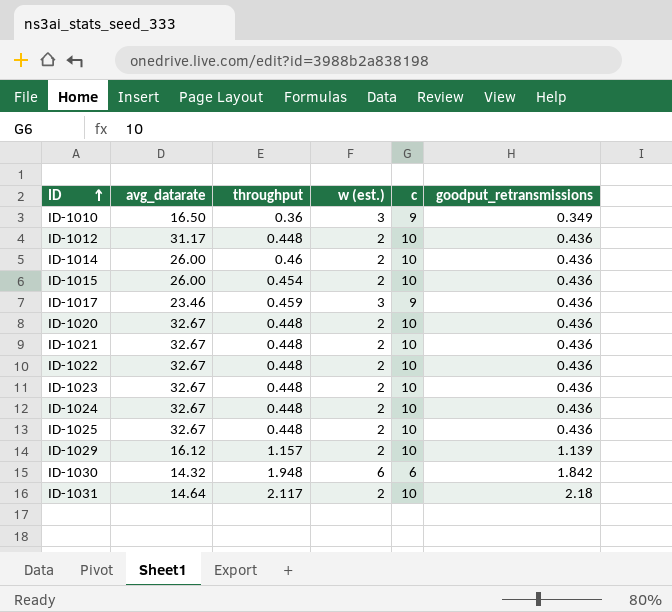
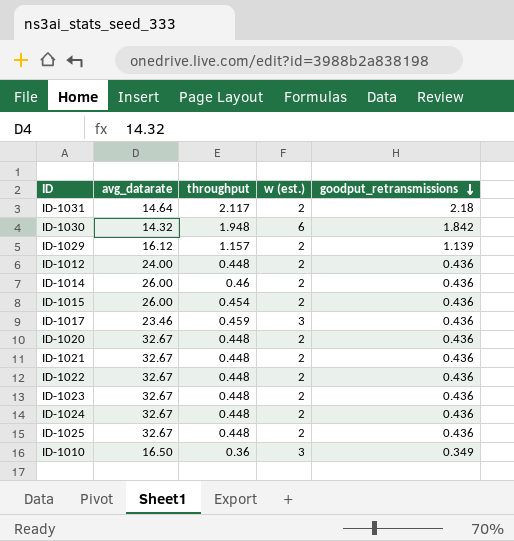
row order: ID ascending -> goodput_retransmissions descending
column c | position: 5 -> none
ID-1012 | avg_datarate: 31.17 -> 24.00

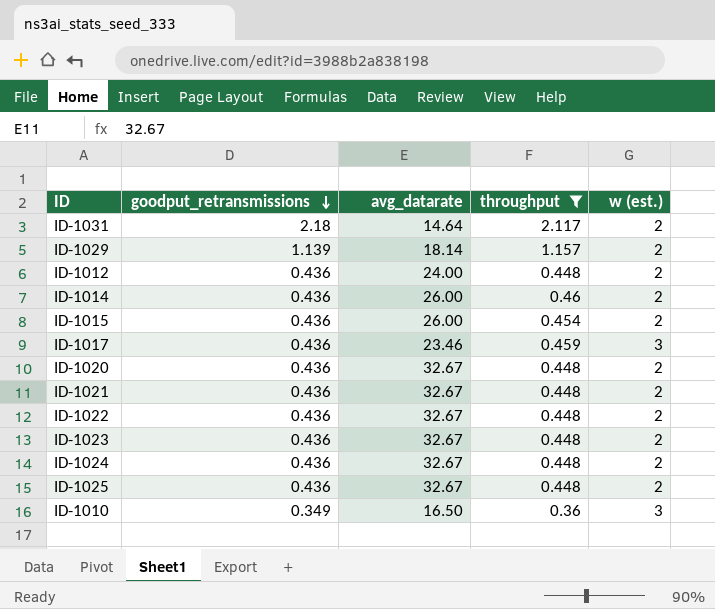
filter: none -> throughput != 1.948
column goodput_retransmissions | position: 5 -> 2
ID-1029 | avg_datarate: 16.12 -> 18.14

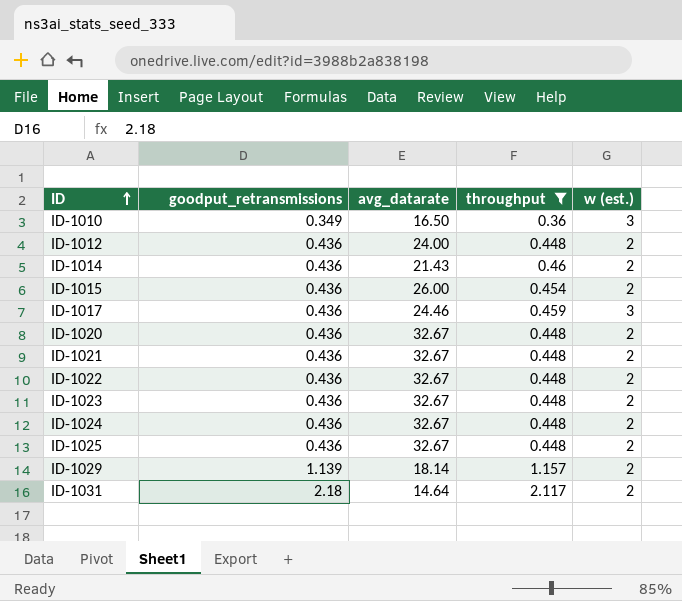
row order: goodput_retransmissions descending -> ID ascending
ID-1014 | avg_datarate: 26.00 -> 21.43
ID-1017 | avg_datarate: 23.46 -> 24.46

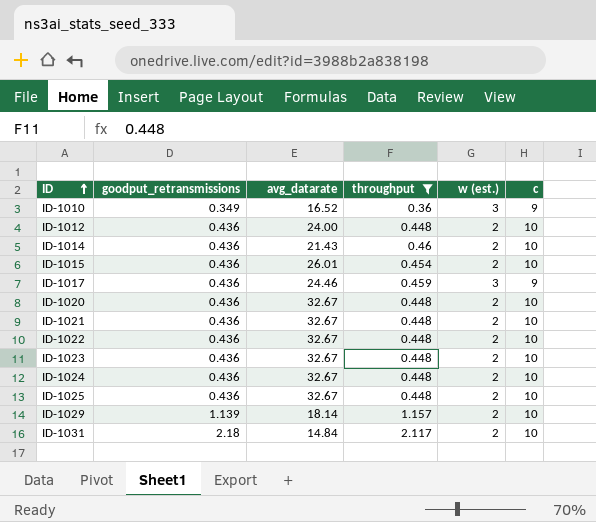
column c | position: none -> 6
ID-1010 | avg_datarate: 16.50 -> 16.52
ID-1015 | avg_datarate: 26.00 -> 26.01
ID-1031 | avg_datarate: 14.64 -> 14.84

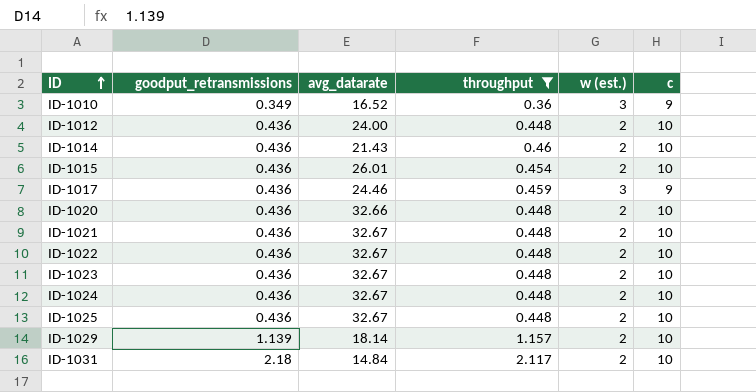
ID-1020 | avg_datarate: 32.67 -> 32.66

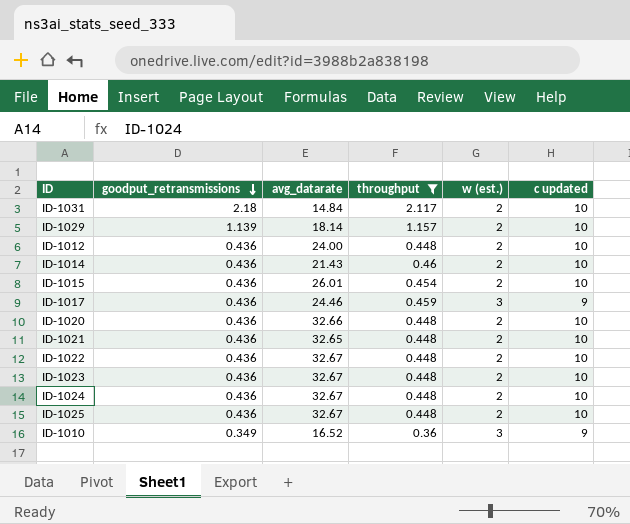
row order: ID ascending -> goodput_retransmissions descending
column name: c -> c updated
ID-1021 | avg_datarate: 32.67 -> 32.65

